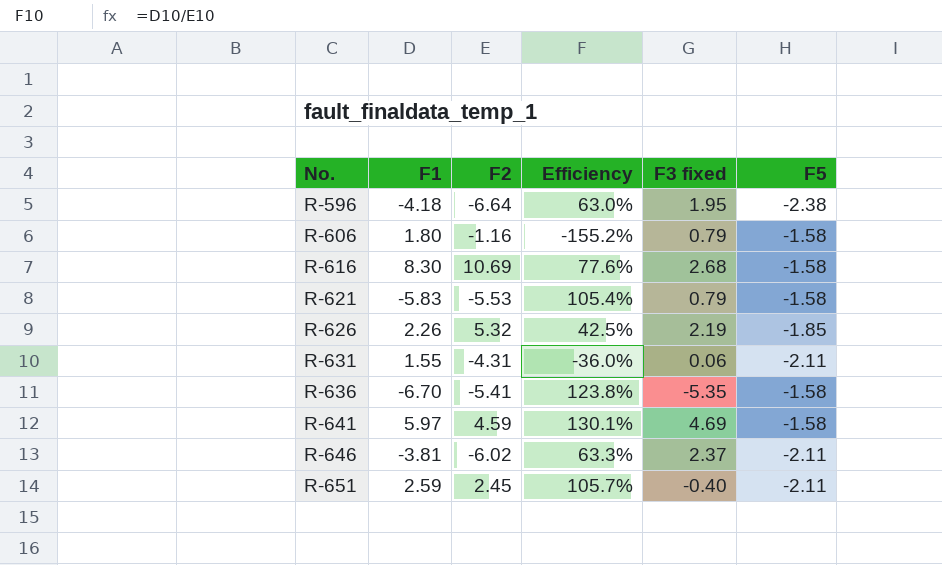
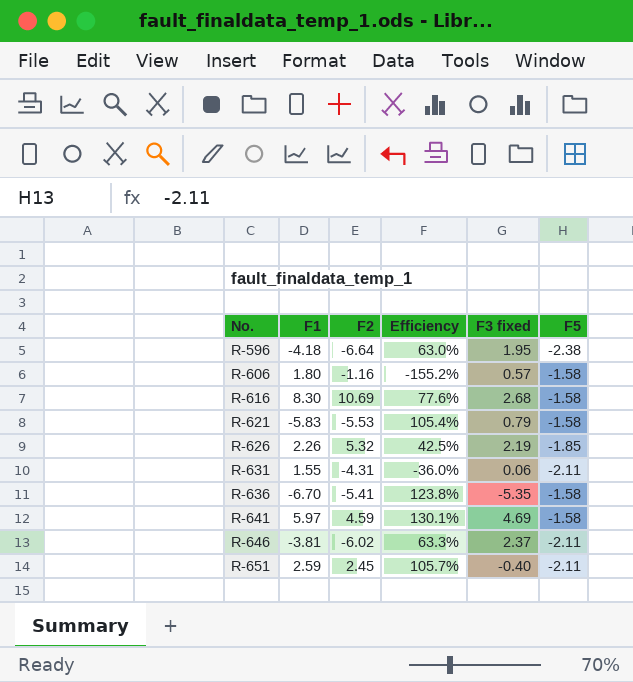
R-606 | F3 fixed: 0.79 -> 0.57

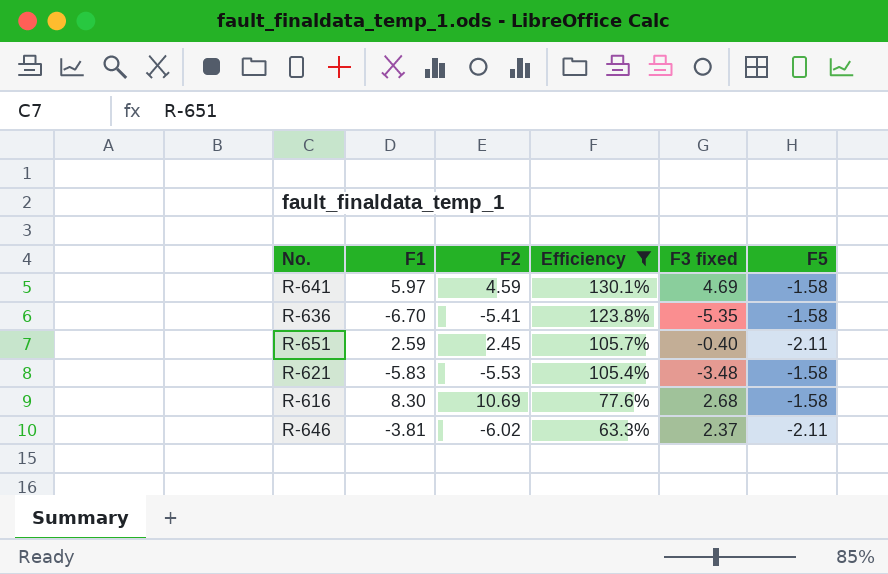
filter: none -> Efficiency >= 63.3%
row order: No. ascending -> Efficiency descending
R-621 | F3 fixed: 0.79 -> -3.48

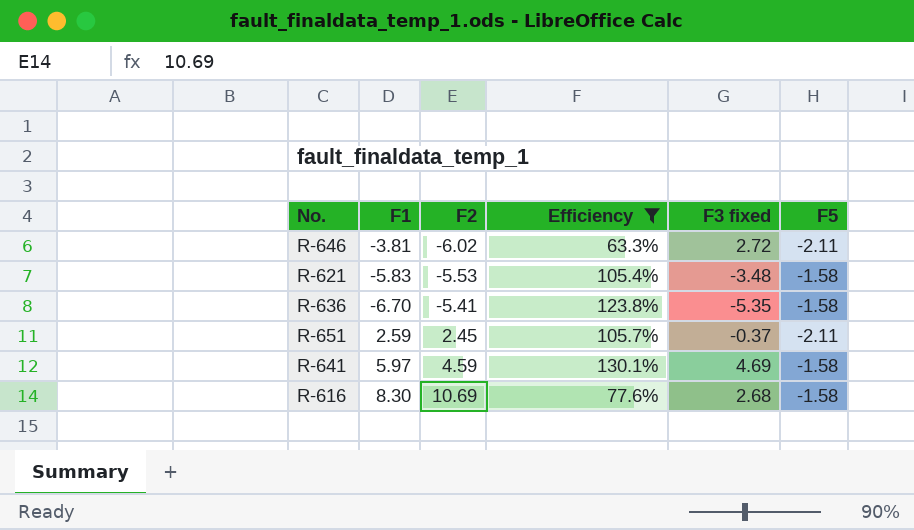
row order: Efficiency descending -> F2 ascending
R-646 | F3 fixed: 2.37 -> 2.72
R-651 | F3 fixed: -0.40 -> -0.37

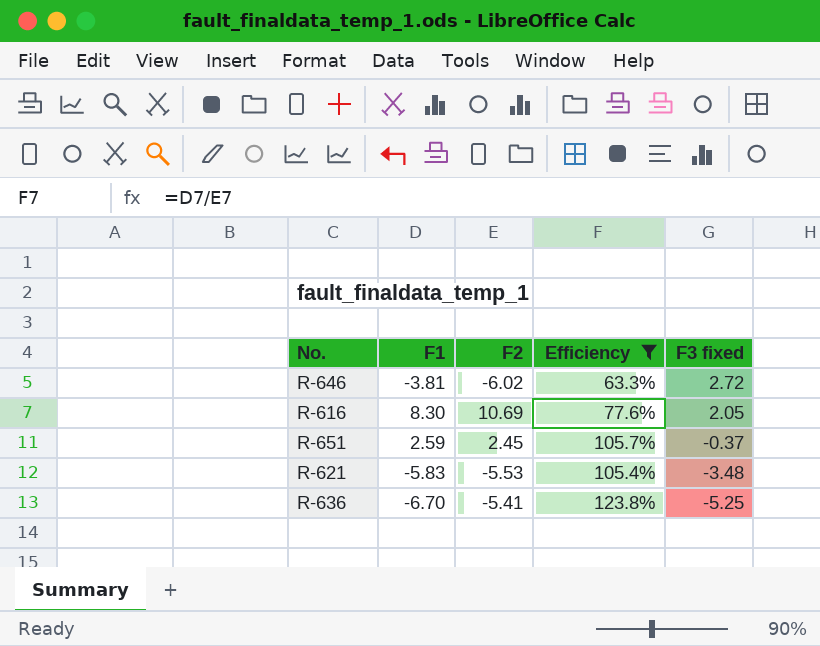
row order: F2 ascending -> F3 fixed descending
column F5 | position: 6 -> none
row R-641: 5.97 | 4.59 | 130.1% | 4.69 | -1.58 -> none
R-616 | F3 fixed: 2.68 -> 2.05
R-636 | F3 fixed: -5.35 -> -5.25

